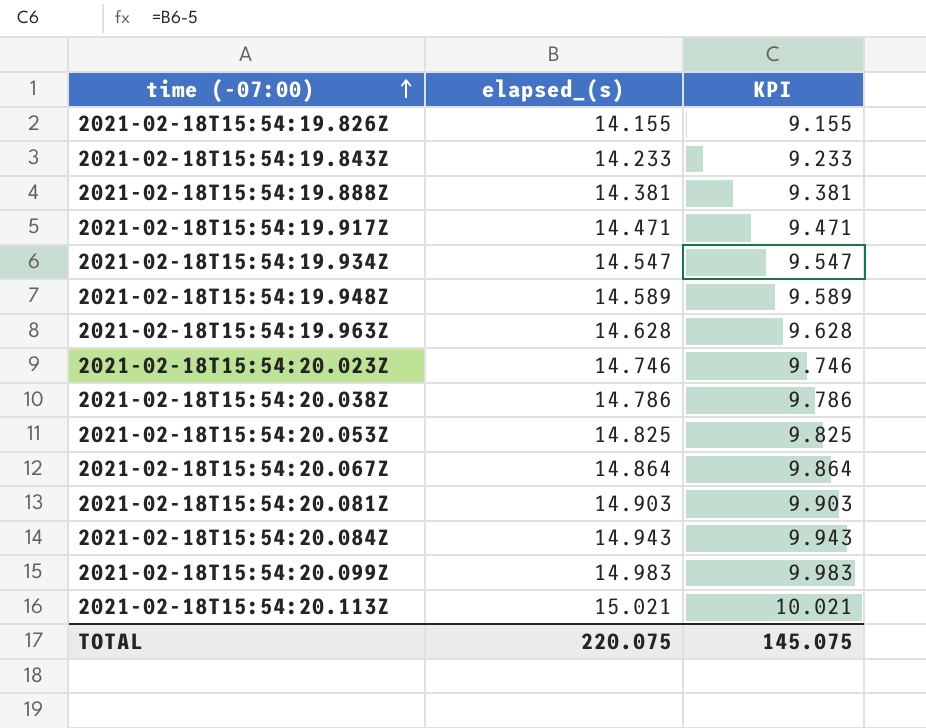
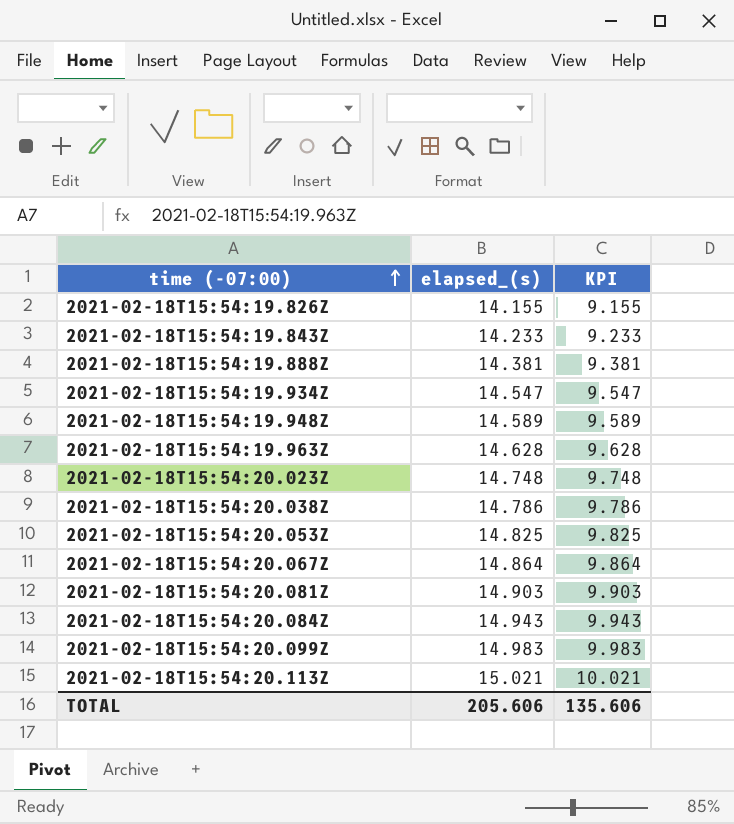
row 2021-02-18T15:54:19.917Z: 14.471 | 9.471 -> none
2021-02-18T15:54:20.023Z | elapsed_(s): 14.746 -> 14.748
2021-02-18T15:54:20.023Z | KPI: 9.746 -> 9.748
TOTAL | elapsed_(s): 220.075 -> 205.606
TOTAL | KPI: 145.075 -> 135.606

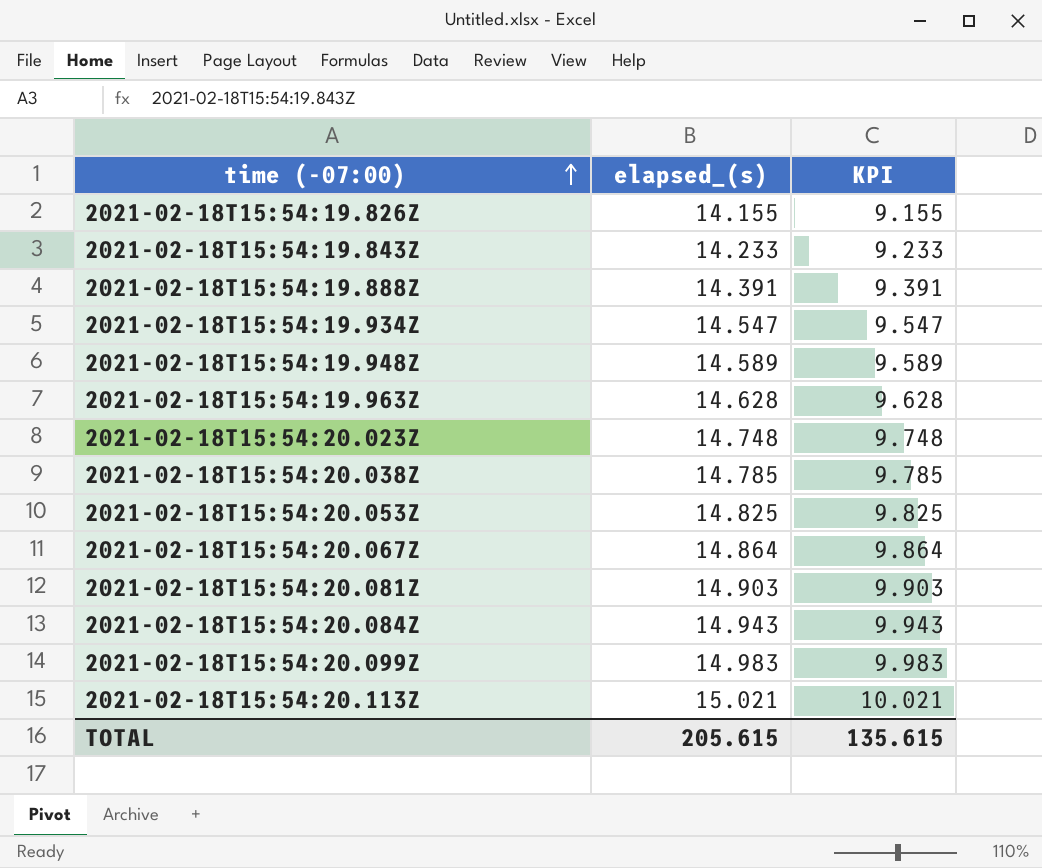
2021-02-18T15:54:19.888Z | elapsed_(s): 14.381 -> 14.391
2021-02-18T15:54:19.888Z | KPI: 9.381 -> 9.391
2021-02-18T15:54:20.038Z | elapsed_(s): 14.786 -> 14.785
2021-02-18T15:54:20.038Z | KPI: 9.786 -> 9.785
TOTAL | elapsed_(s): 205.606 -> 205.615
TOTAL | KPI: 135.606 -> 135.615

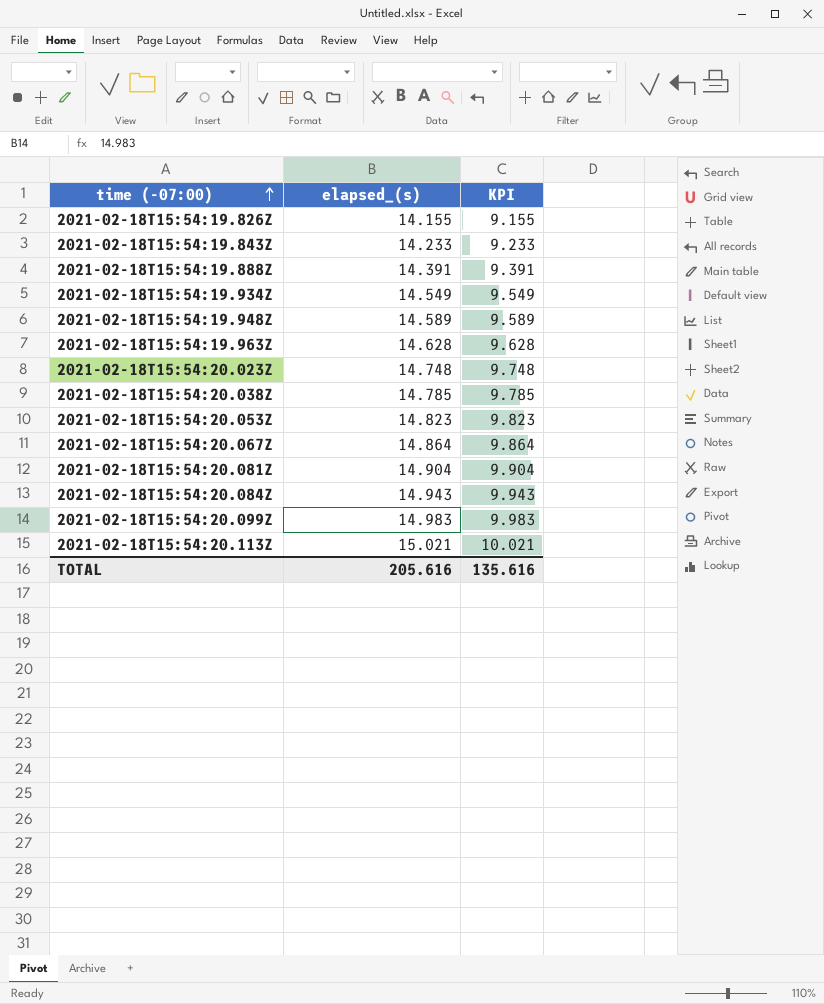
2021-02-18T15:54:19.934Z | elapsed_(s): 14.547 -> 14.549
2021-02-18T15:54:19.934Z | KPI: 9.547 -> 9.549
2021-02-18T15:54:20.053Z | elapsed_(s): 14.825 -> 14.823
2021-02-18T15:54:20.053Z | KPI: 9.825 -> 9.823
2021-02-18T15:54:20.081Z | elapsed_(s): 14.903 -> 14.904
2021-02-18T15:54:20.081Z | KPI: 9.903 -> 9.904
TOTAL | elapsed_(s): 205.615 -> 205.616
TOTAL | KPI: 135.615 -> 135.616

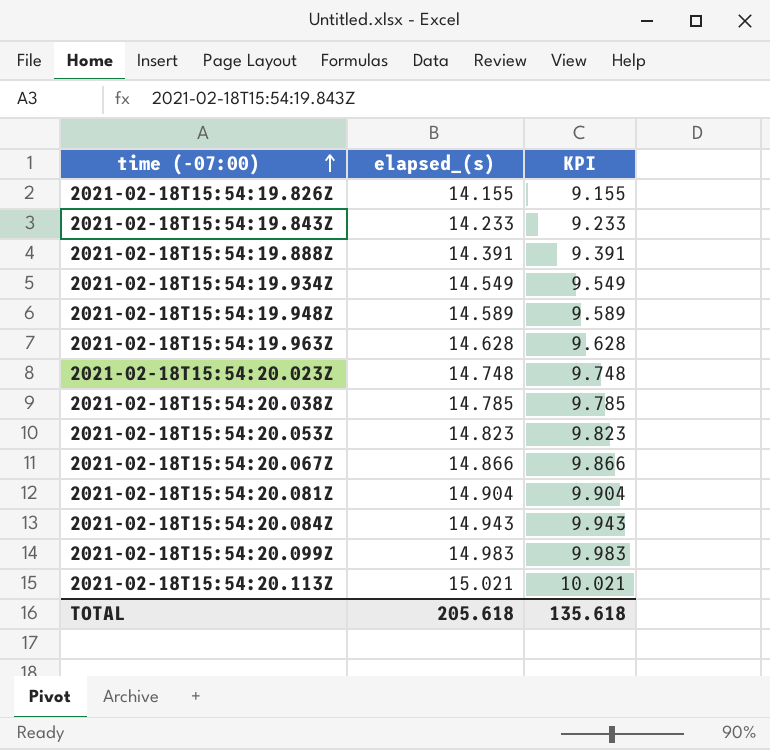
2021-02-18T15:54:20.067Z | elapsed_(s): 14.864 -> 14.866
2021-02-18T15:54:20.067Z | KPI: 9.864 -> 9.866
TOTAL | elapsed_(s): 205.616 -> 205.618
TOTAL | KPI: 135.616 -> 135.618

